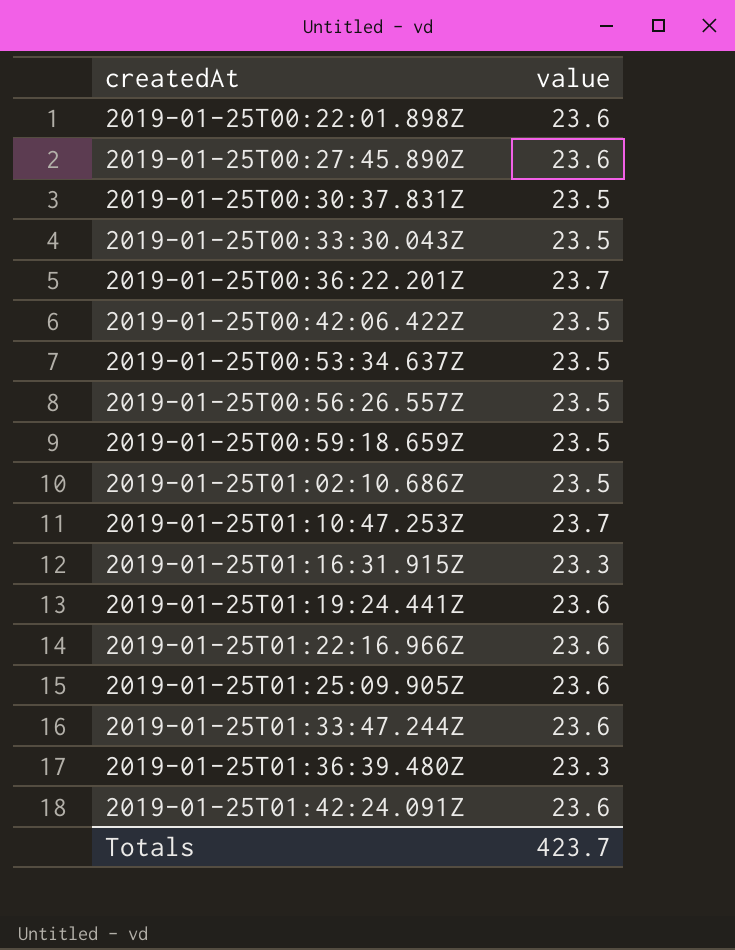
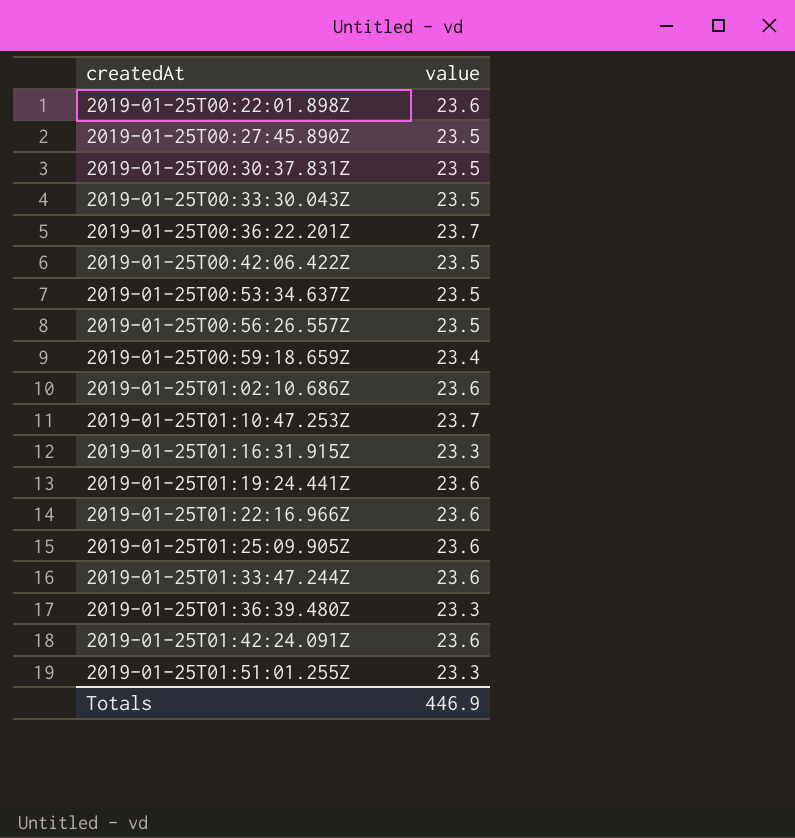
2019-01-25T00:27:45.890Z | value: 23.6 -> 23.5
2019-01-25T00:59:18.659Z | value: 23.5 -> 23.4
2019-01-25T01:02:10.686Z | value: 23.5 -> 23.6
row 2019-01-25T01:51:01.255Z: none -> 23.3
Totals | value: 423.7 -> 446.9

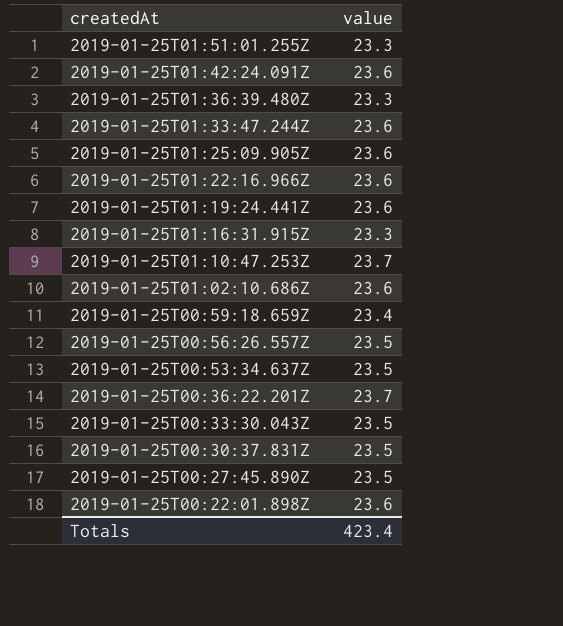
row order: createdAt ascending -> createdAt descending
row 2019-01-25T00:42:06.422Z: 23.5 -> none
Totals | value: 446.9 -> 423.4

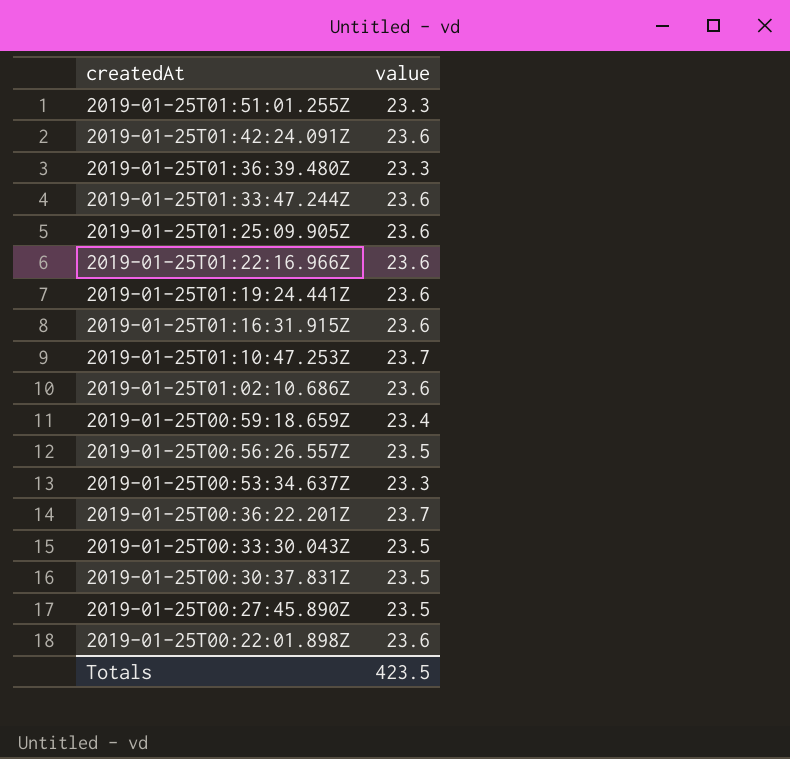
2019-01-25T01:16:31.915Z | value: 23.3 -> 23.6
2019-01-25T00:53:34.637Z | value: 23.5 -> 23.3
Totals | value: 423.4 -> 423.5

